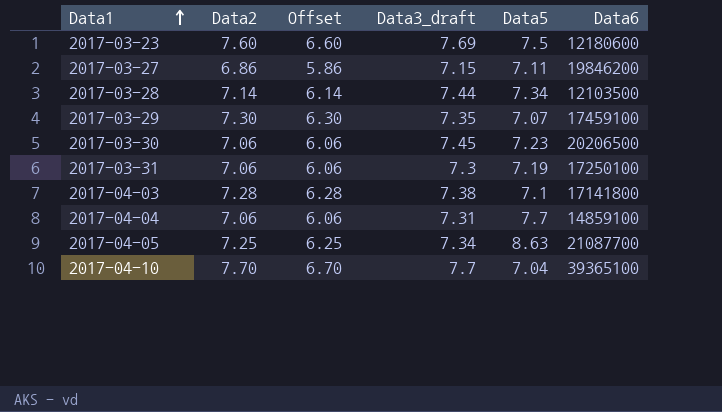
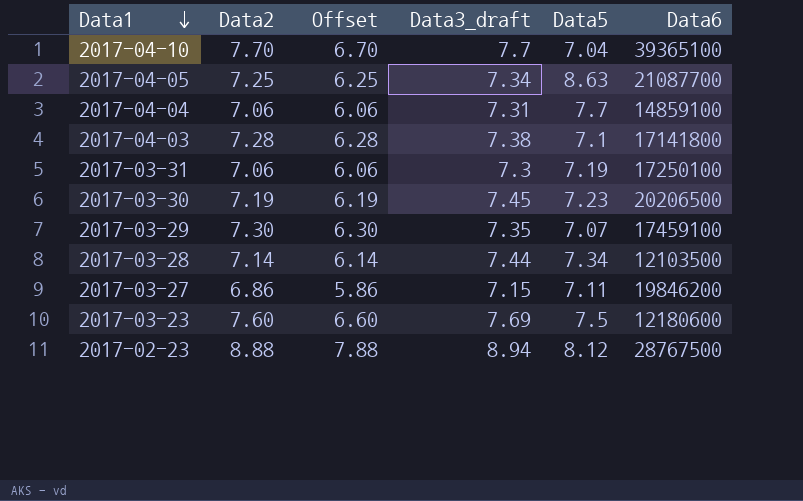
row order: Data1 ascending -> Data1 descending
2017-03-30 | Data2: 7.06 -> 7.19
2017-03-30 | Offset: 6.06 -> 6.19
row 2017-02-23: none -> 8.88 | 7.88 | 8.94 | 8.12 | 28767500

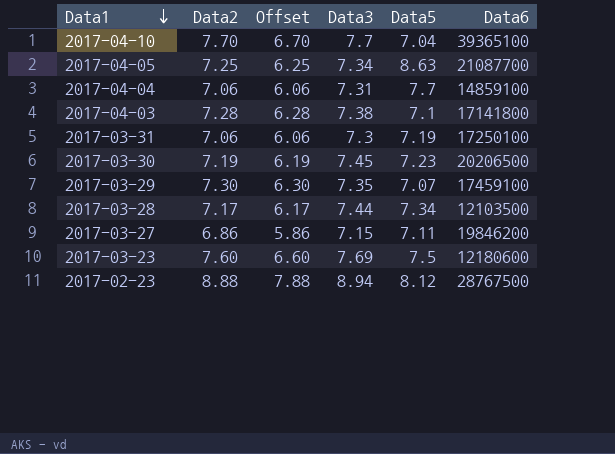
column name: Data3_draft -> Data3
2017-03-28 | Data2: 7.14 -> 7.17
2017-03-28 | Offset: 6.14 -> 6.17

